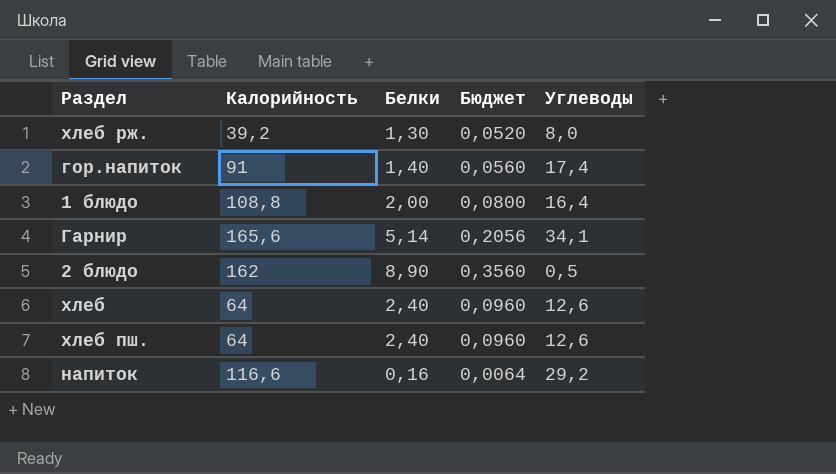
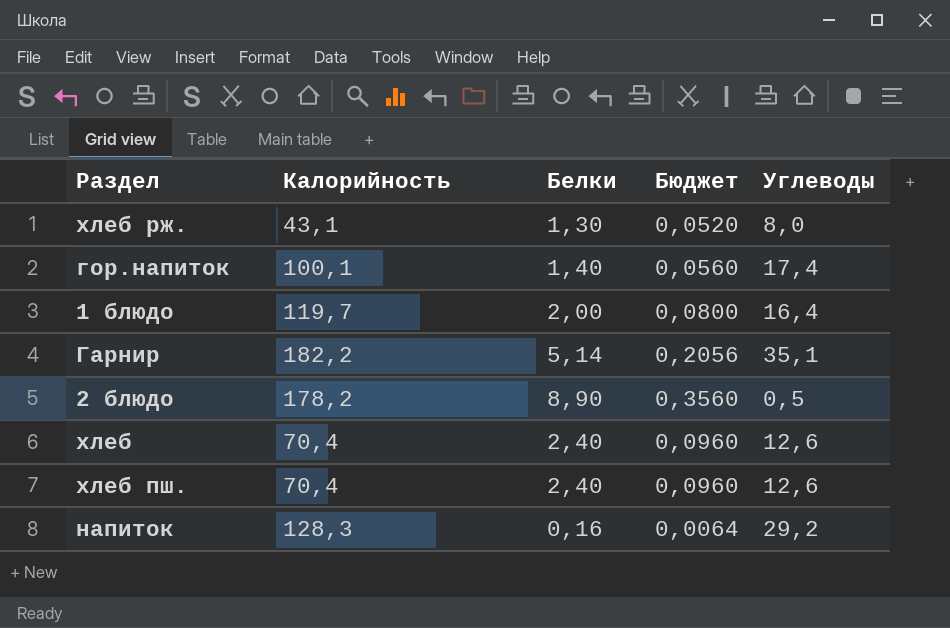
хлеб рж. | Калорийность: 39,2 -> 43,1
гор.напиток | Калорийность: 91 -> 100,1
1 блюдо | Калорийность: 108,8 -> 119,7
Гарнир | Калорийность: 165,6 -> 182,2
Гарнир | Углеводы: 34,1 -> 35,1
2 блюдо | Калорийность: 162 -> 178,2
хлеб | Калорийность: 64 -> 70,4
хлеб пш. | Калорийность: 64 -> 70,4
напиток | Калорийность: 116,6 -> 128,3

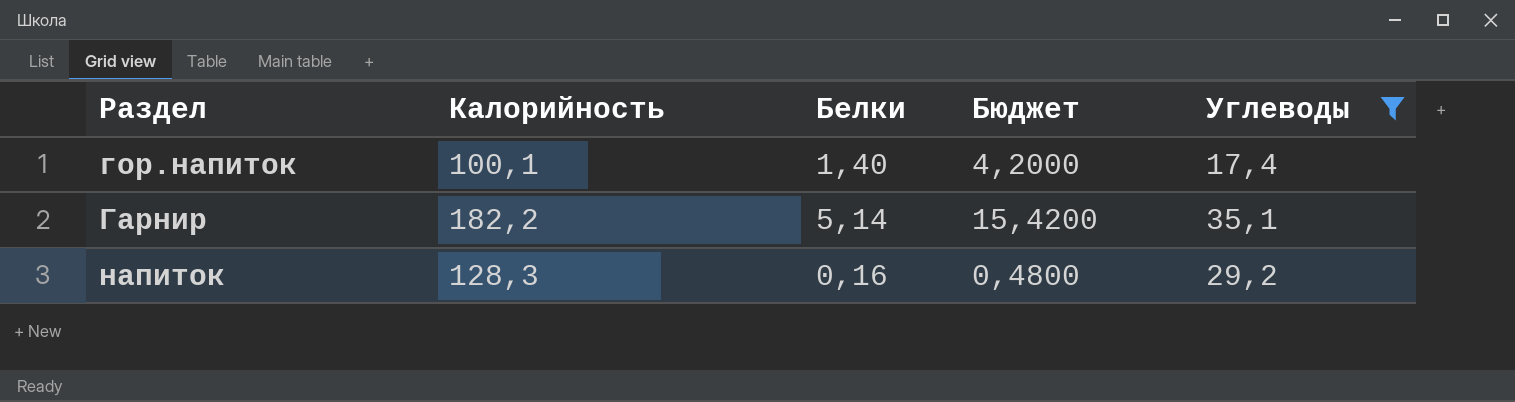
filter: none -> Углеводы >= 17,4
column Бюджет | formula: [Белки] * 0,04 -> [Белки] * 3

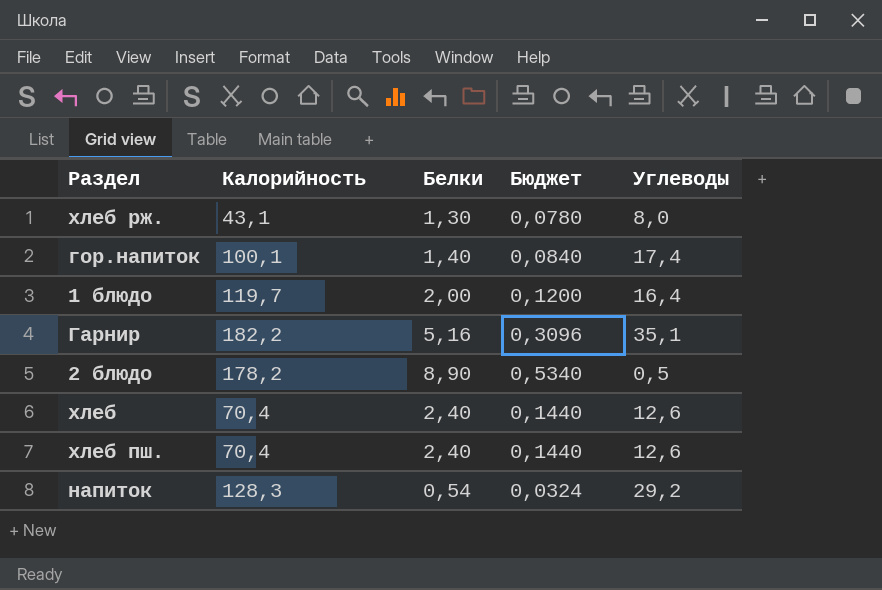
filter: Углеводы >= 17,4 -> none
column Бюджет | formula: [Белки] * 3 -> [Белки] * 0,06
Гарнир | Белки: 5,14 -> 5,16
напиток | Белки: 0,16 -> 0,54

